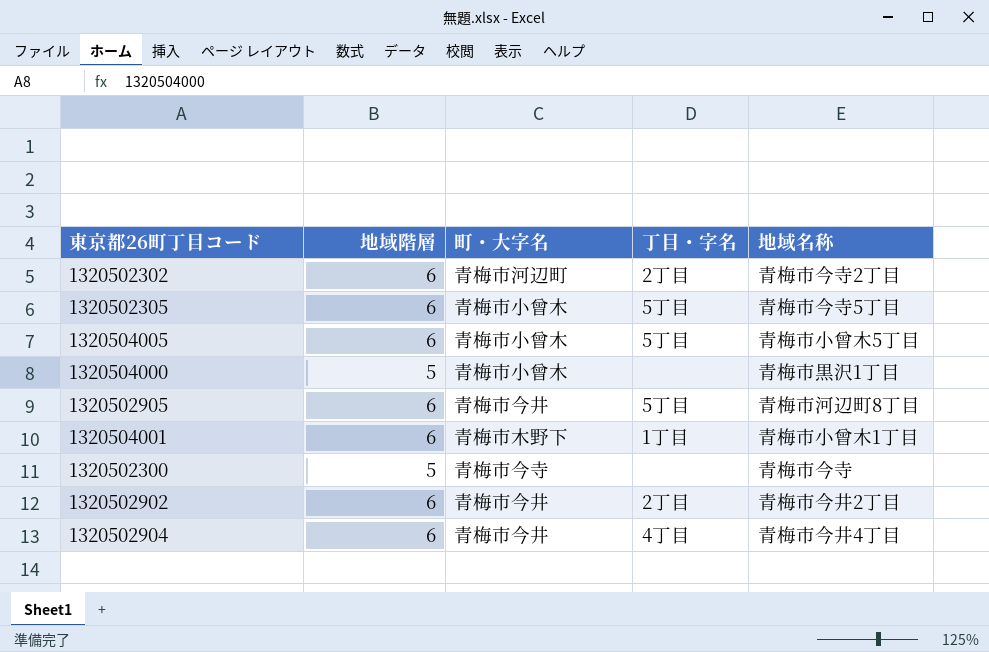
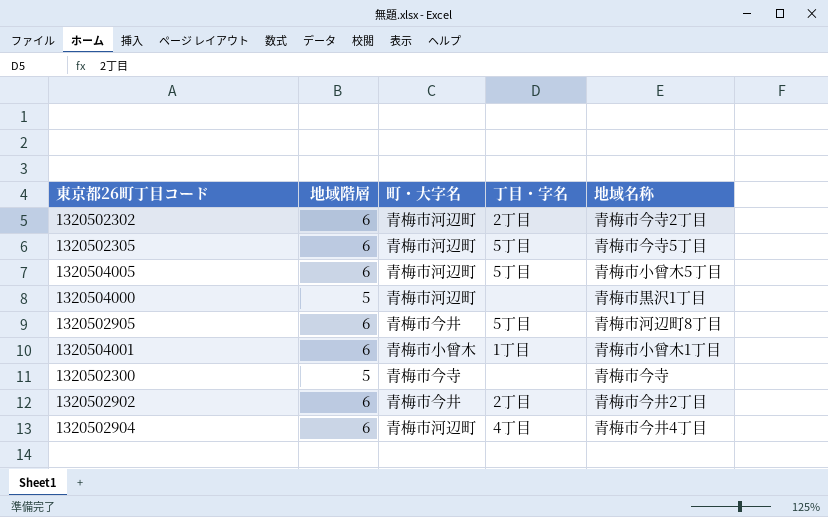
1320502305 | 町・大字名: 青梅市小曾木 -> 青梅市河辺町
1320504005 | 町・大字名: 青梅市小曾木 -> 青梅市河辺町
1320504000 | 町・大字名: 青梅市小曾木 -> 青梅市河辺町
1320504001 | 町・大字名: 青梅市木野下 -> 青梅市小曾木
1320502904 | 町・大字名: 青梅市今井 -> 青梅市河辺町

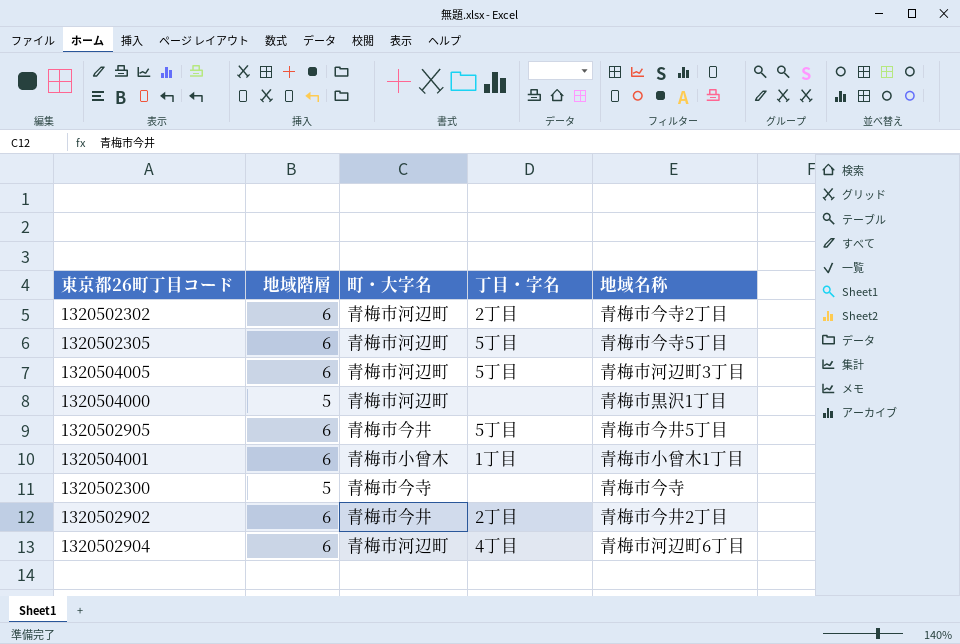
1320504005 | 地域名称: 青梅市小曾木5丁目 -> 青梅市河辺町3丁目
1320502905 | 地域名称: 青梅市河辺町8丁目 -> 青梅市今井5丁目
1320502904 | 地域名称: 青梅市今井4丁目 -> 青梅市河辺町6丁目

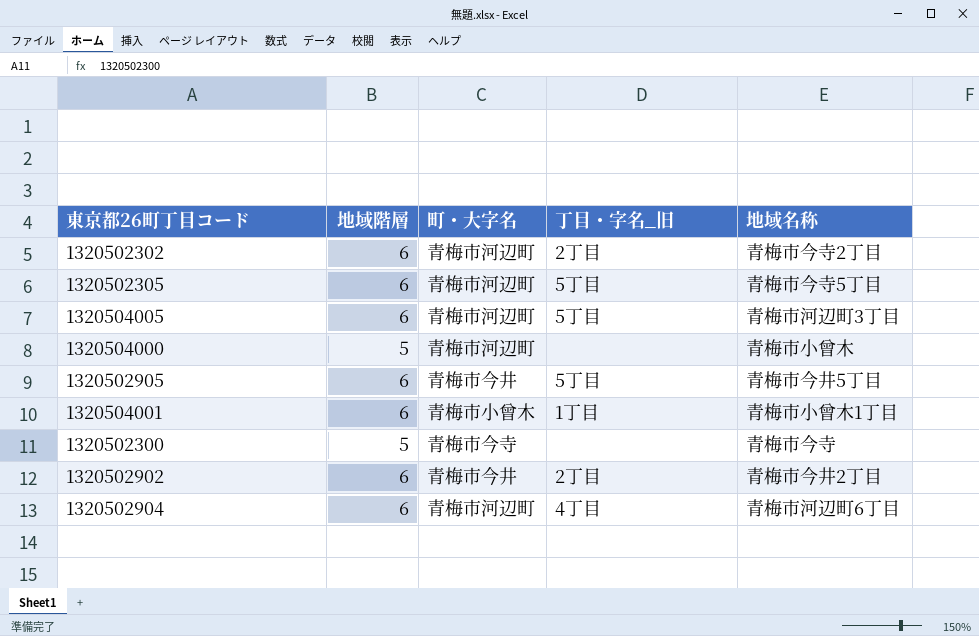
column name: 丁目・字名 -> 丁目・字名_旧
1320504000 | 地域名称: 青梅市黒沢1丁目 -> 青梅市小曾木

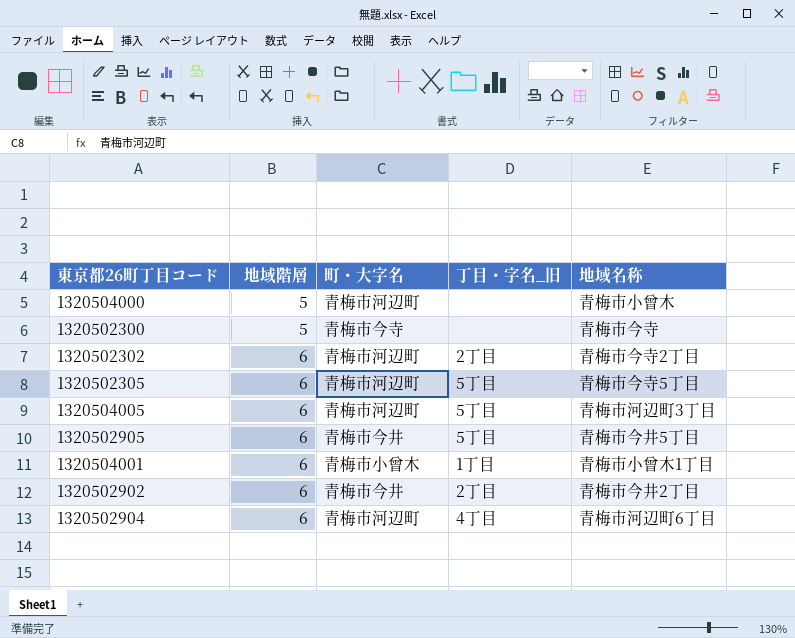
row order: none -> 地域階層 ascending

